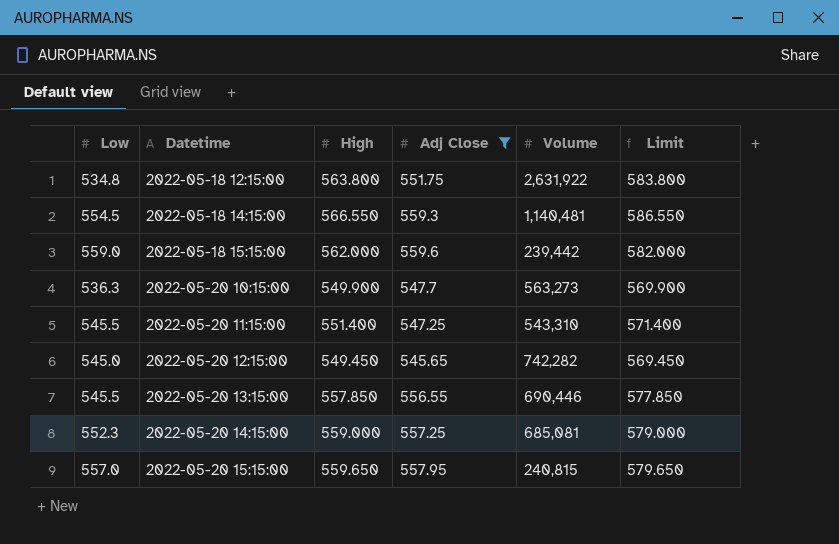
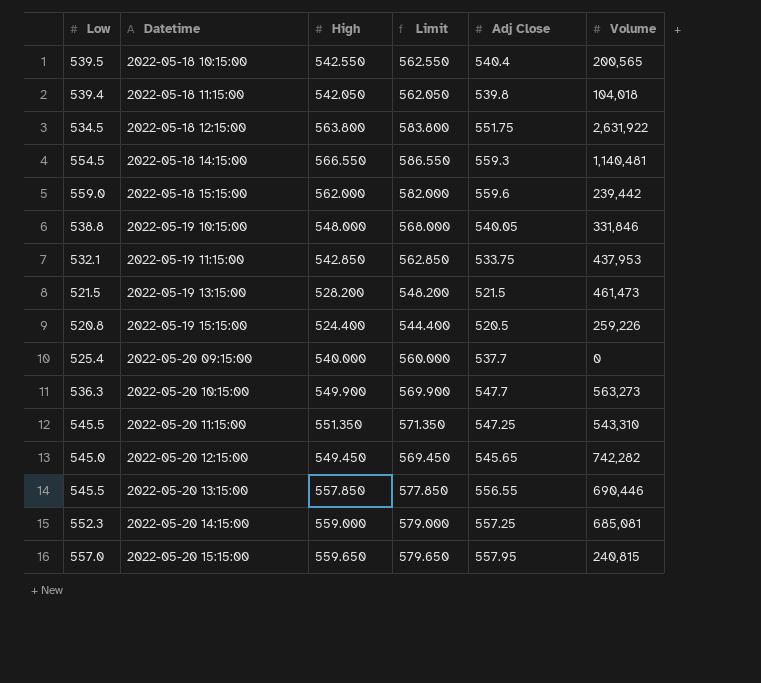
filter: Adj Close >= 545.65 -> none
column Limit | position: 6 -> 4
2022-05-18 12:15:00 | Low: 534.8 -> 534.5
2022-05-20 11:15:00 | High: 551.400 -> 551.350
2022-05-20 11:15:00 | Limit: 571.400 -> 571.350

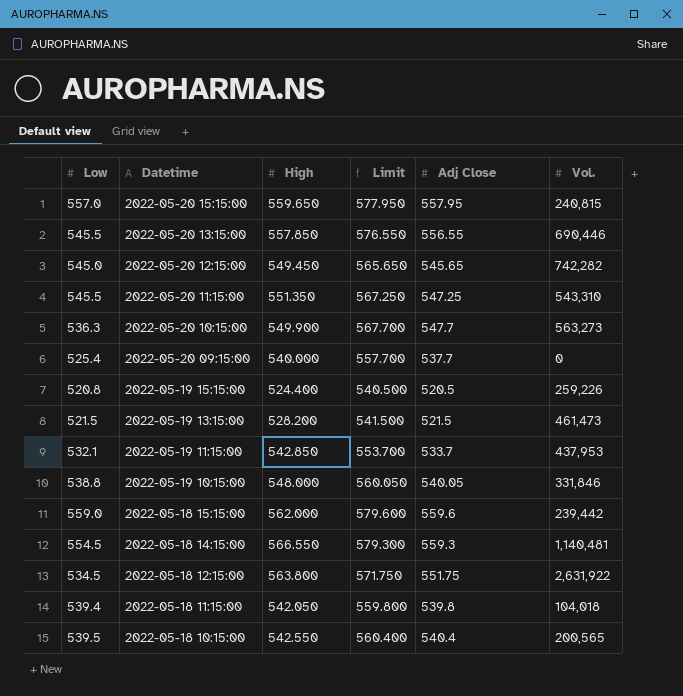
row order: Datetime ascending -> Datetime descending
column Limit | formula: [High] + 20 -> [Adj Close] + 20
column name: Volume -> Vol.
row 2022-05-20 14:15:00: 552.3 | 559.000 | 579.000 | 557.25 | 685,081 -> none
2022-05-19 11:15:00 | Adj Close: 533.75 -> 533.7

